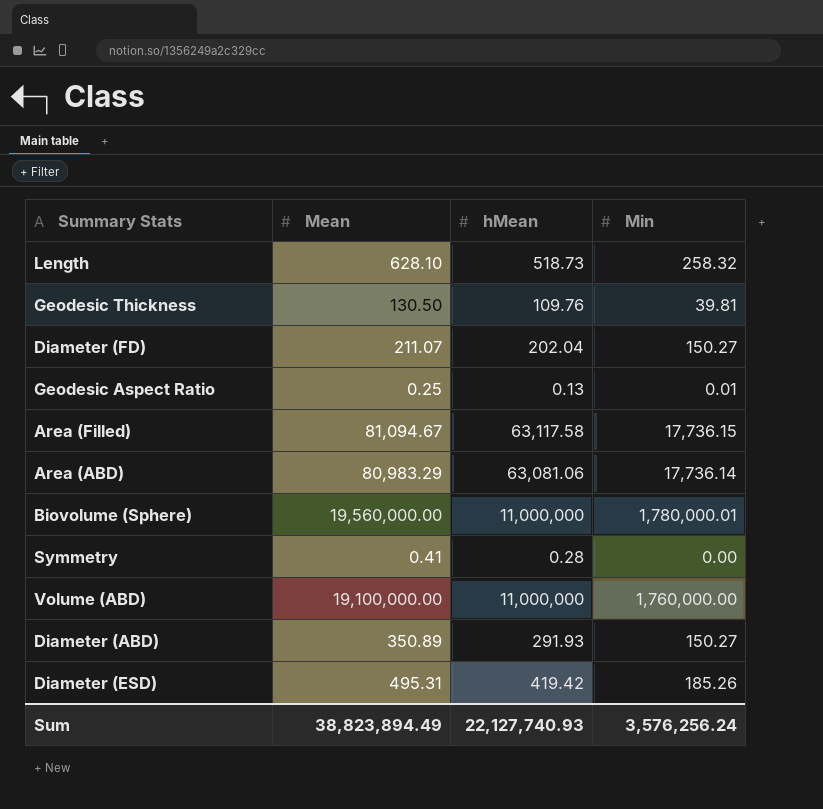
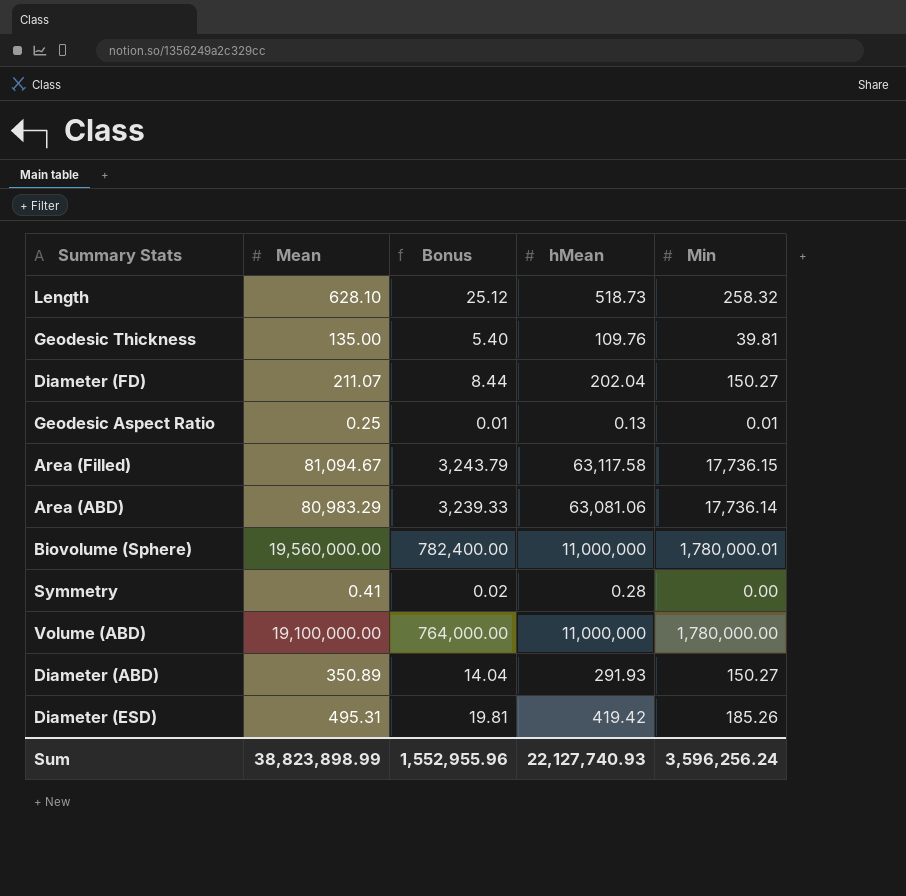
column Bonus | formula: none -> [Mean] * 0.04
Geodesic Thickness | Mean: 130.50 -> 135.00
Volume (ABD) | Min: 1,760,000.00 -> 1,780,000.00
Sum | Mean: 38,823,894.49 -> 38,823,898.99
Sum | Min: 3,576,256.24 -> 3,596,256.24

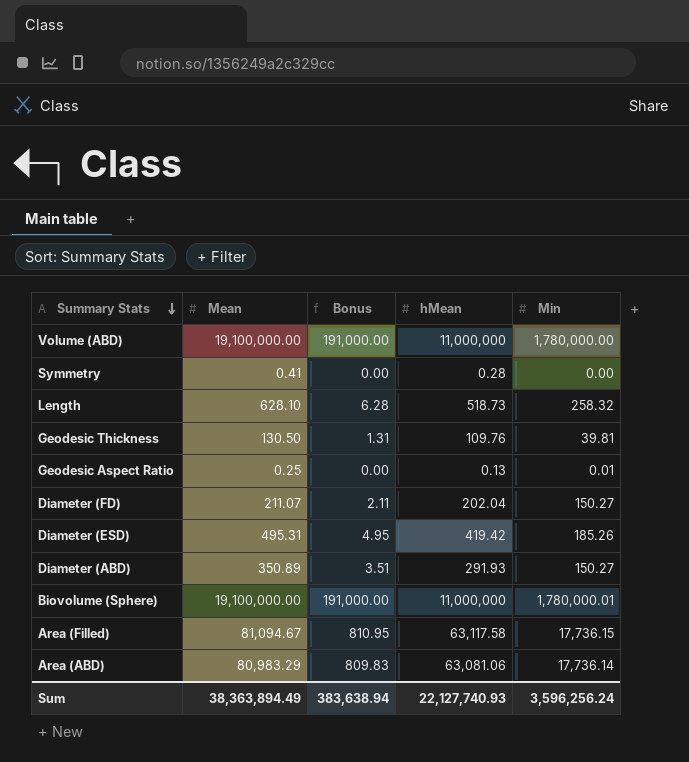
row order: none -> Summary Stats descending
column Bonus | formula: [Mean] * 0.04 -> [Mean] * 0.01
Geodesic Thickness | Mean: 135.00 -> 130.50
Biovolume (Sphere) | Mean: 19,560,000.00 -> 19,100,000.00
Sum | Mean: 38,823,898.99 -> 38,363,894.49
Sum | Bonus: 1,552,955.96 -> 383,638.94

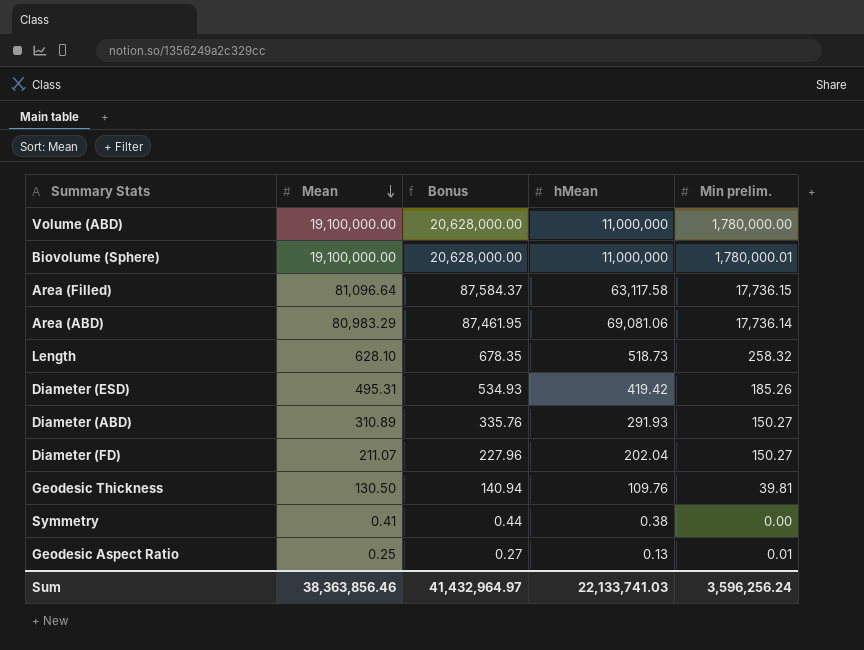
row order: Summary Stats descending -> Mean descending
column Bonus | formula: [Mean] * 0.01 -> [Mean] * 1.08
column name: Min -> Min prelim.
Area (Filled) | Mean: 81,094.67 -> 81,096.64
Area (ABD) | hMean: 63,081.06 -> 69,081.06
Diameter (ABD) | Mean: 350.89 -> 310.89
Symmetry | hMean: 0.28 -> 0.38
Sum | Mean: 38,363,894.49 -> 38,363,856.46
Sum | Bonus: 383,638.94 -> 41,432,964.97
Sum | hMean: 22,127,740.93 -> 22,133,741.03

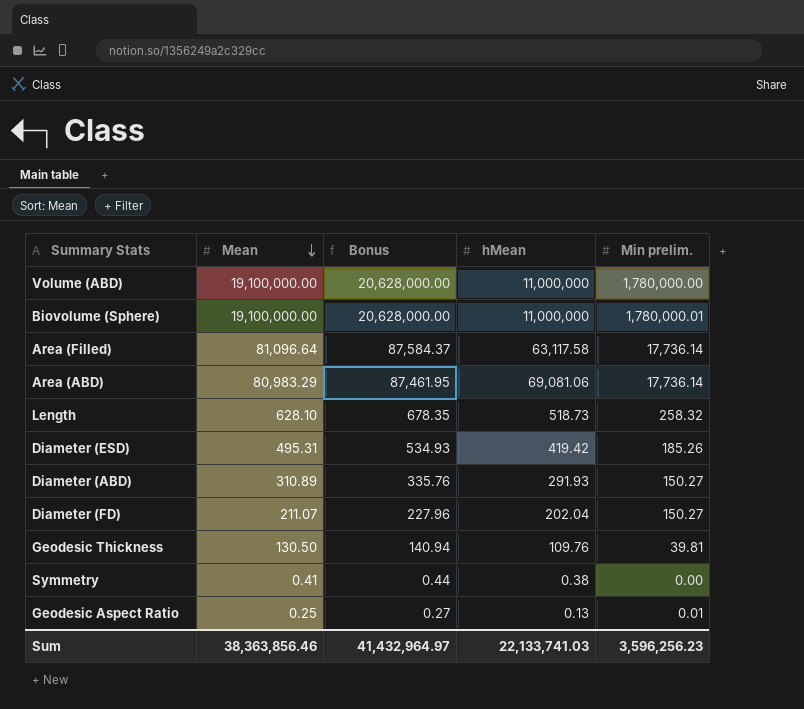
Area (Filled) | Min prelim.: 17,736.15 -> 17,736.14
Sum | Min prelim.: 3,596,256.24 -> 3,596,256.23

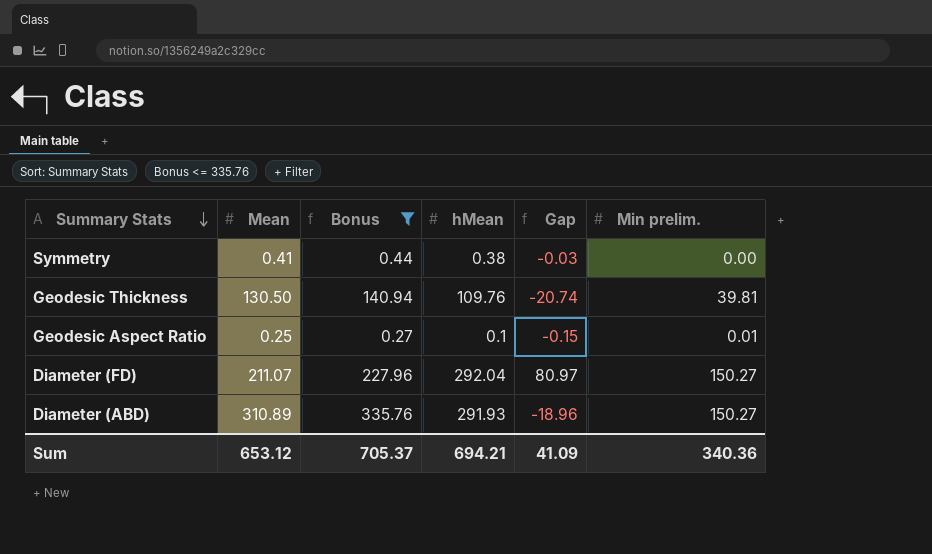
filter: none -> Bonus <= 335.76
row order: Mean descending -> Summary Stats descending
column Gap | formula: none -> [hMean] - [Mean]
Geodesic Aspect Ratio | hMean: 0.13 -> 0.1
Diameter (FD) | hMean: 202.04 -> 292.04
Sum | Mean: 38,363,856.46 -> 653.12
Sum | Bonus: 41,432,964.97 -> 705.37
Sum | hMean: 22,133,741.03 -> 694.21
Sum | Min prelim.: 3,596,256.23 -> 340.36

